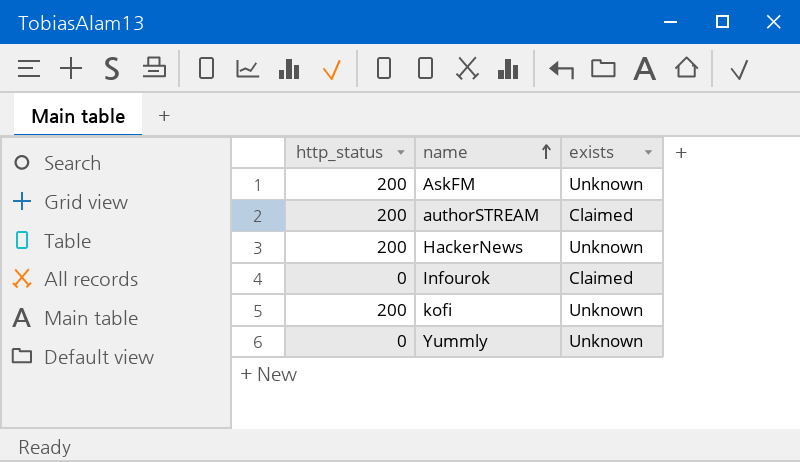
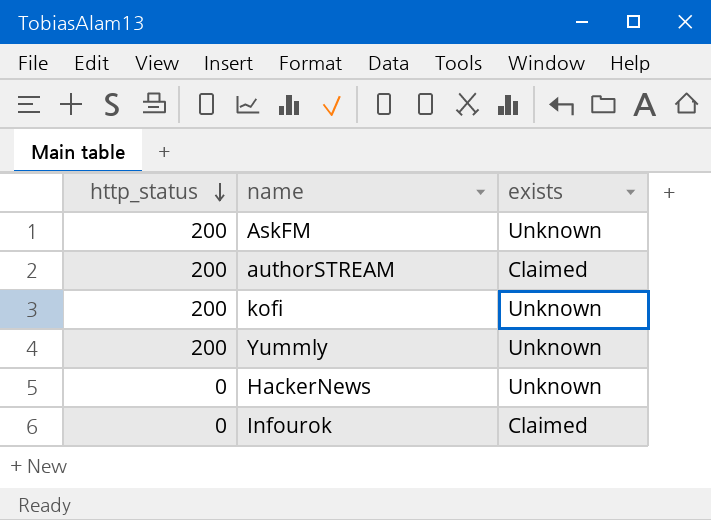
row order: name ascending -> http_status descending
Yummly | http_status: 0 -> 200
HackerNews | http_status: 200 -> 0

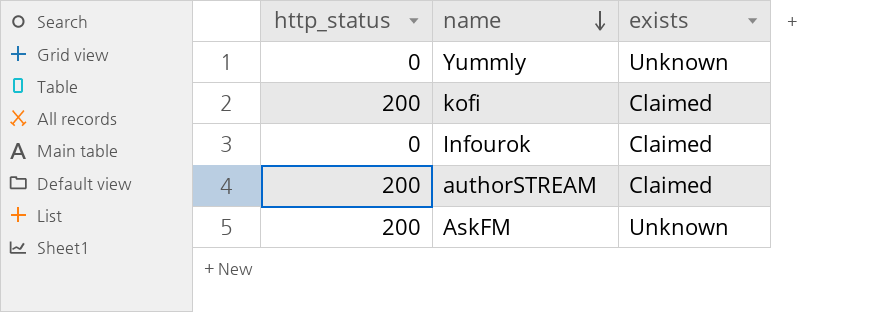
row order: http_status descending -> name descending
row HackerNews: 0 | Unknown -> none
Yummly | http_status: 200 -> 0
kofi | exists: Unknown -> Claimed

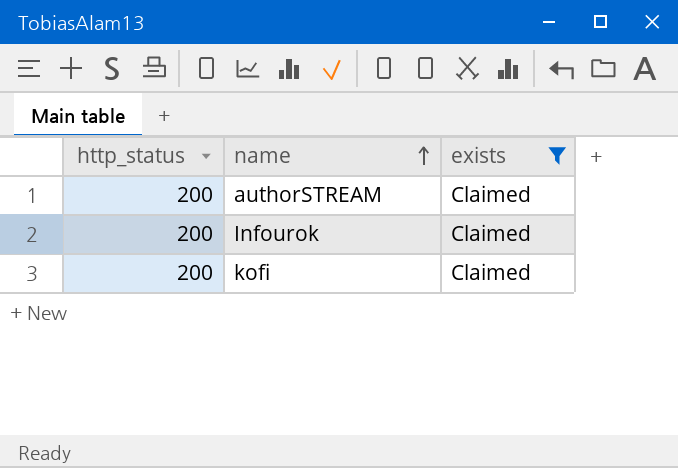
filter: none -> exists = Claimed
row order: name descending -> name ascending
Infourok | http_status: 0 -> 200

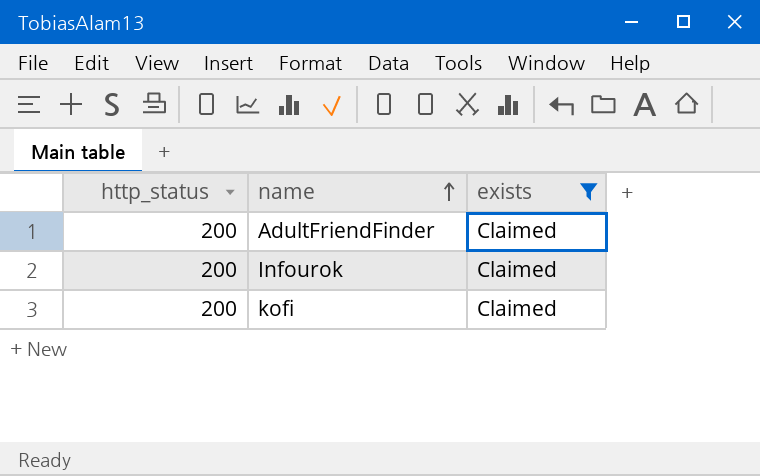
row authorSTREAM: 200 | Claimed -> none
row AdultFriendFinder: none -> 200 | Claimed

